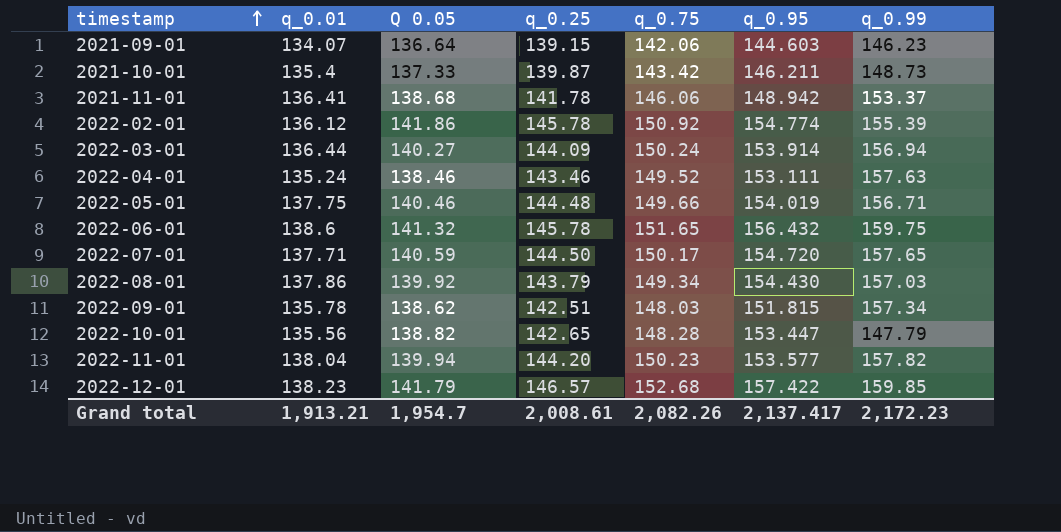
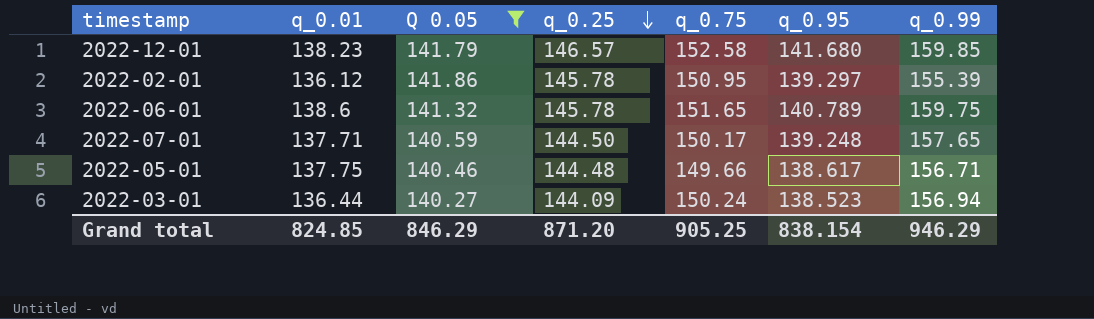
filter: none -> Q 0.05 >= 140.27
row order: timestamp ascending -> q_0.25 descending
2022-12-01 | q_0.75: 152.68 -> 152.58
2022-12-01 | q_0.95: 157.422 -> 141.680
2022-02-01 | q_0.75: 150.92 -> 150.95
2022-02-01 | q_0.95: 154.774 -> 139.297
2022-06-01 | q_0.95: 156.432 -> 140.789
2022-07-01 | q_0.95: 154.720 -> 139.248
2022-05-01 | q_0.95: 154.019 -> 138.617
2022-03-01 | q_0.95: 153.914 -> 138.523
Grand total | q_0.01: 1,913.21 -> 824.85
Grand total | Q 0.05: 1,954.7 -> 846.29
Grand total | q_0.25: 2,008.61 -> 871.20
Grand total | q_0.75: 2,082.26 -> 905.25
Grand total | q_0.95: 2,137.417 -> 838.154
Grand total | q_0.99: 2,172.23 -> 946.29

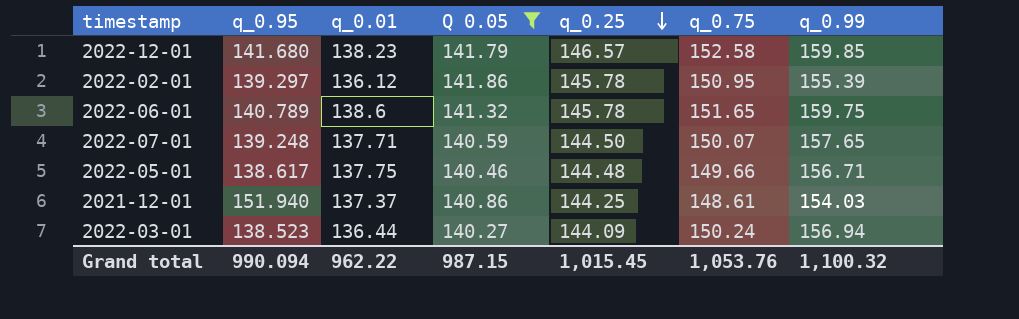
column q_0.95 | position: 6 -> 2
2022-07-01 | q_0.75: 150.17 -> 150.07
row 2021-12-01: none -> 151.940 | 137.37 | 140.86 | 144.25 | 148.61 | 154.03
Grand total | q_0.95: 838.154 -> 990.094
Grand total | q_0.01: 824.85 -> 962.22
Grand total | Q 0.05: 846.29 -> 987.15
Grand total | q_0.25: 871.20 -> 1,015.45
Grand total | q_0.75: 905.25 -> 1,053.76
Grand total | q_0.99: 946.29 -> 1,100.32

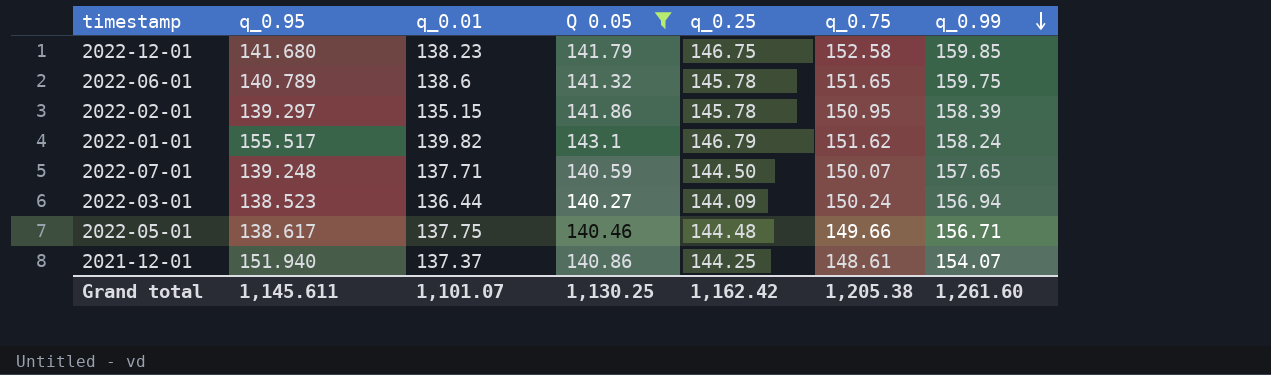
row order: q_0.25 descending -> q_0.99 descending
2022-12-01 | q_0.25: 146.57 -> 146.75
2022-02-01 | q_0.01: 136.12 -> 135.15
2022-02-01 | q_0.99: 155.39 -> 158.39
row 2022-01-01: none -> 155.517 | 139.82 | 143.1 | 146.79 | 151.62 | 158.24
2021-12-01 | q_0.99: 154.03 -> 154.07
Grand total | q_0.95: 990.094 -> 1,145.611
Grand total | q_0.01: 962.22 -> 1,101.07
Grand total | Q 0.05: 987.15 -> 1,130.25
Grand total | q_0.25: 1,015.45 -> 1,162.42
Grand total | q_0.75: 1,053.76 -> 1,205.38
Grand total | q_0.99: 1,100.32 -> 1,261.60

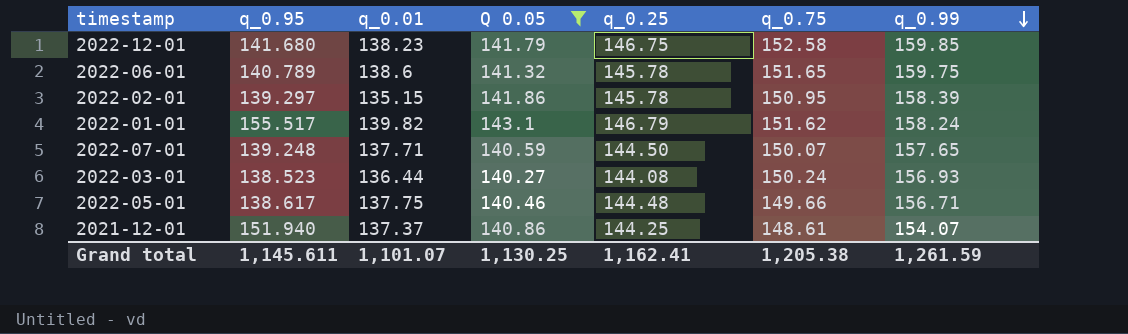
2022-03-01 | q_0.25: 144.09 -> 144.08
2022-03-01 | q_0.99: 156.94 -> 156.93
Grand total | q_0.25: 1,162.42 -> 1,162.41
Grand total | q_0.99: 1,261.60 -> 1,261.59

